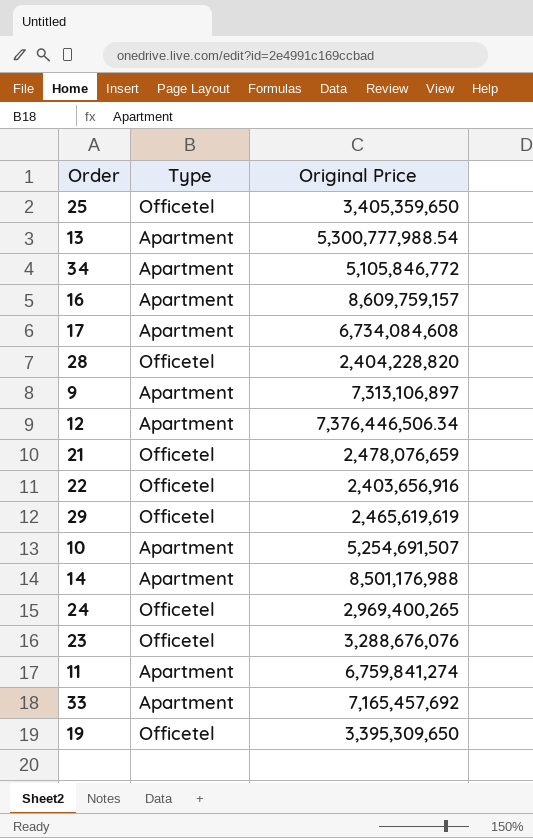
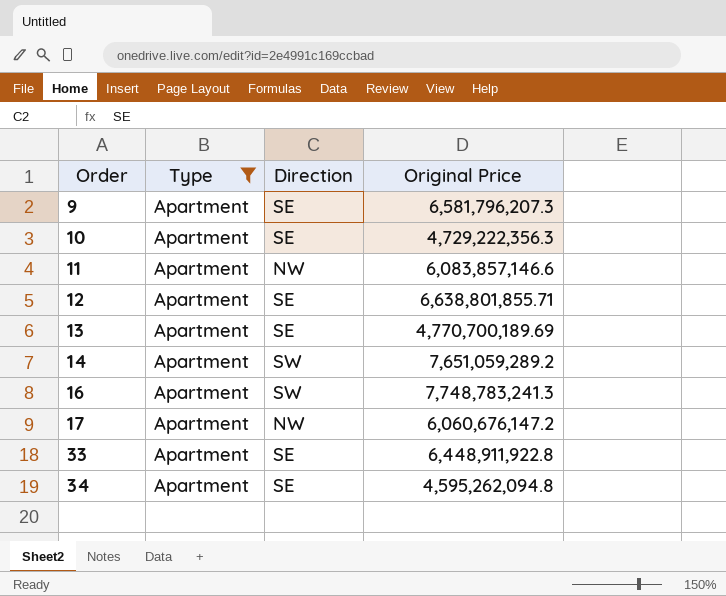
filter: none -> Type = Apartment
row order: none -> Order ascending
column Direction | position: none -> 3
9 | Original Price: 7,313,106,897 -> 6,581,796,207.3
10 | Original Price: 5,254,691,507 -> 4,729,222,356.3
11 | Original Price: 6,759,841,274 -> 6,083,857,146.6
12 | Original Price: 7,376,446,506.34 -> 6,638,801,855.71
13 | Original Price: 5,300,777,988.54 -> 4,770,700,189.69
14 | Original Price: 8,501,176,988 -> 7,651,059,289.2
16 | Original Price: 8,609,759,157 -> 7,748,783,241.3
17 | Original Price: 6,734,084,608 -> 6,060,676,147.2
33 | Original Price: 7,165,457,692 -> 6,448,911,922.8
34 | Original Price: 5,105,846,772 -> 4,595,262,094.8

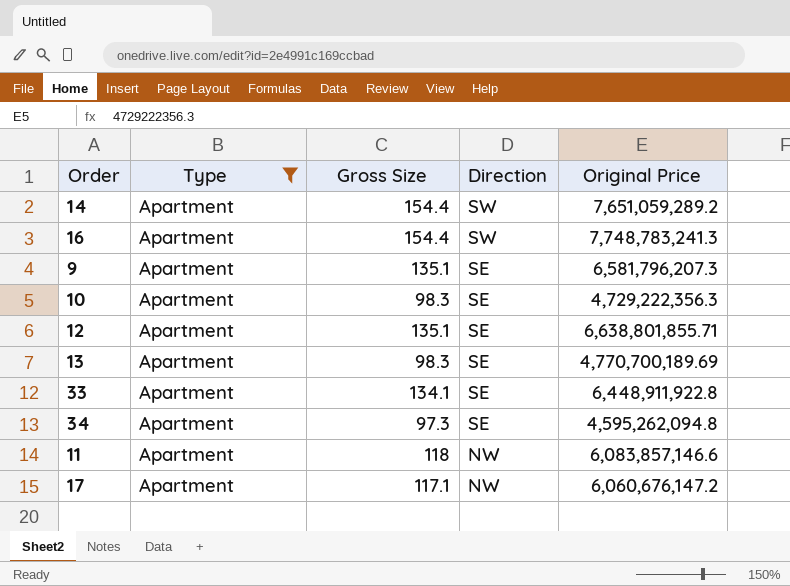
row order: Order ascending -> Direction descending
column Gross Size | position: none -> 3

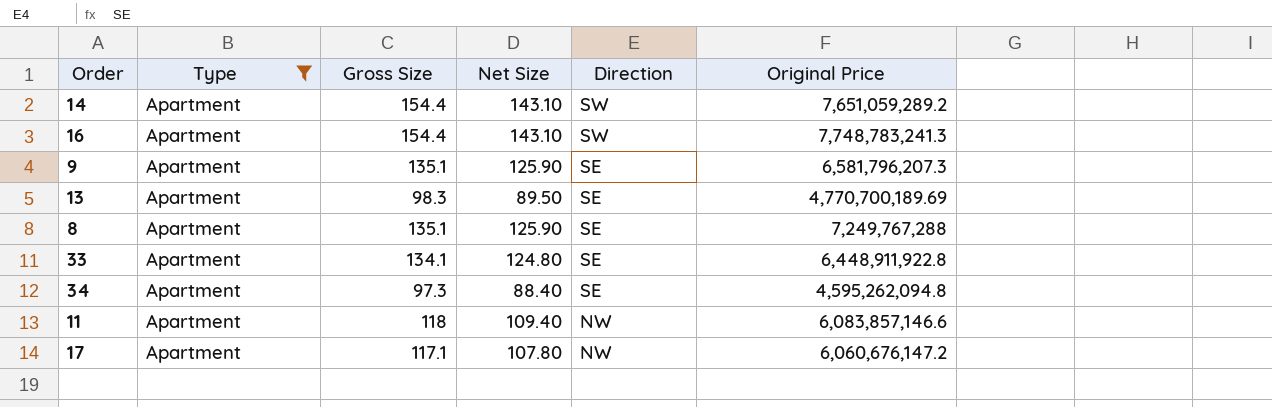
column Net Size | position: none -> 4
row 10: Apartment | 98.3 | SE | 4,729,222,356.3 -> none
row 12: Apartment | 135.1 | SE | 6,638,801,855.71 -> none
row 8: none -> Apartment | 135.1 | 125.90 | SE | 7,249,767,288

